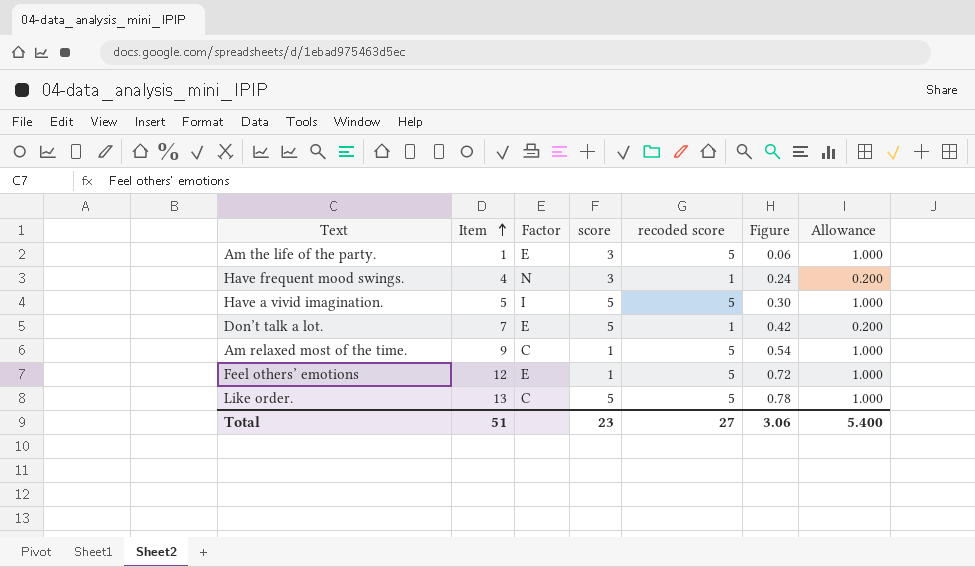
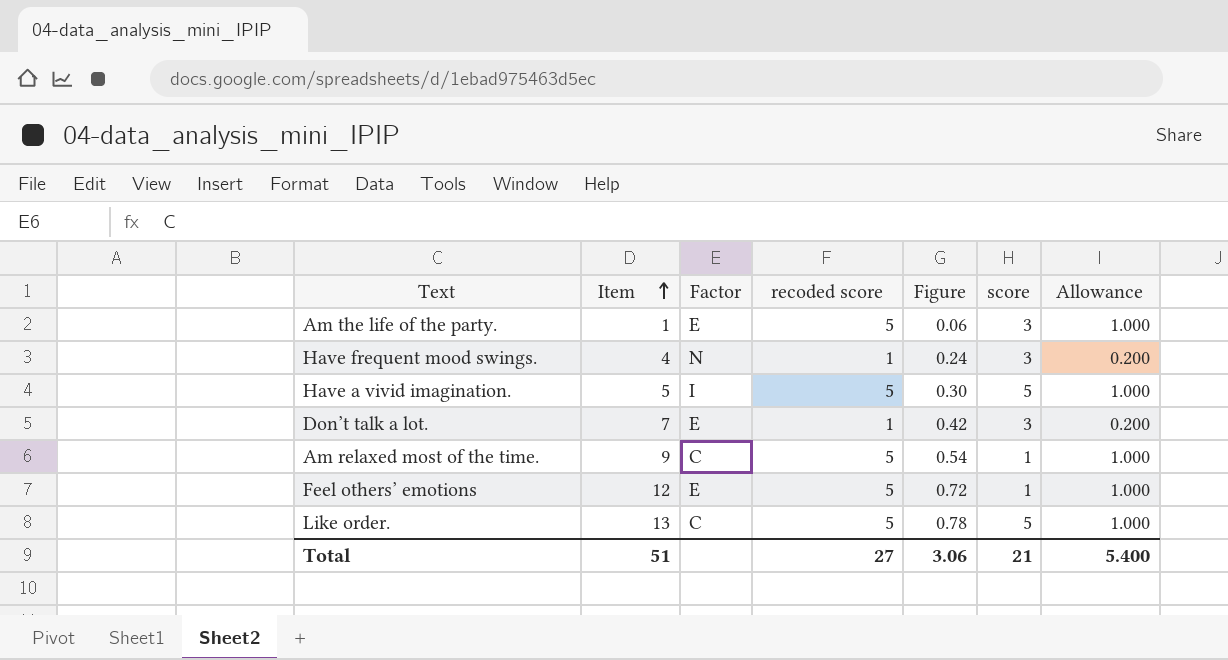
column score | position: 4 -> 6
Don’t talk a lot. | score: 5 -> 3
Total | score: 23 -> 21

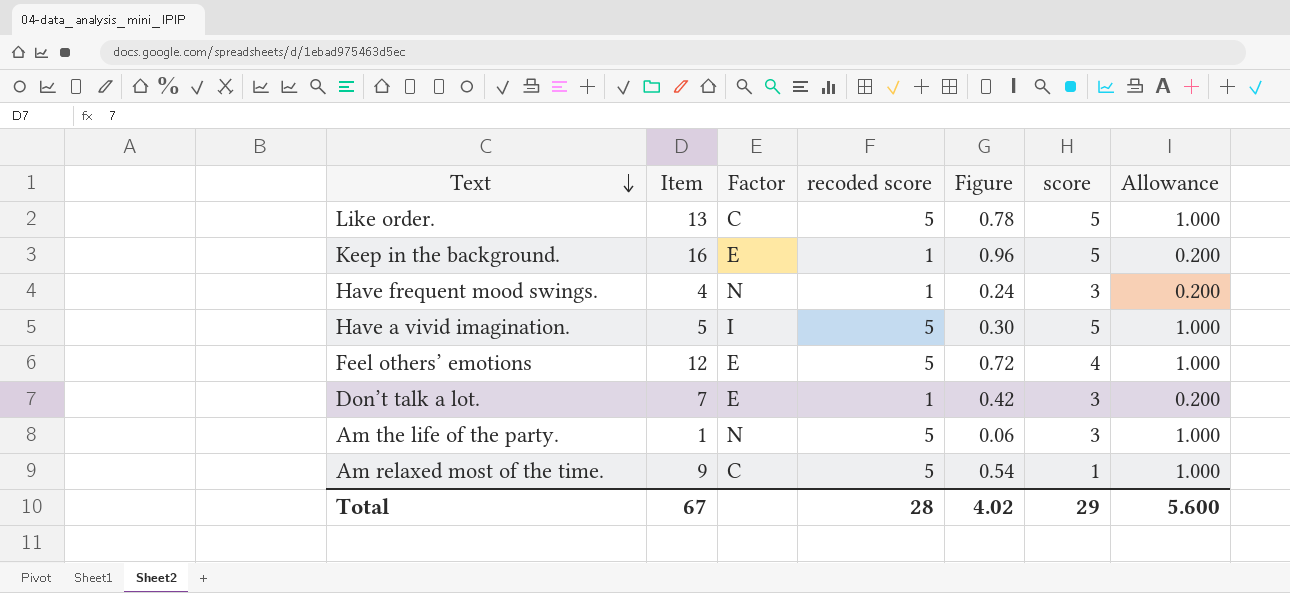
row order: Item ascending -> Text descending
row Keep in the background.: none -> 16 | E | 1 | 0.96 | 5 | 0.200
Feel others’ emotions | score: 1 -> 4
Am the life of the party. | Factor: E -> N
Total | Item: 51 -> 67
Total | recoded score: 27 -> 28
Total | Figure: 3.06 -> 4.02
Total | score: 21 -> 29
Total | Allowance: 5.400 -> 5.600

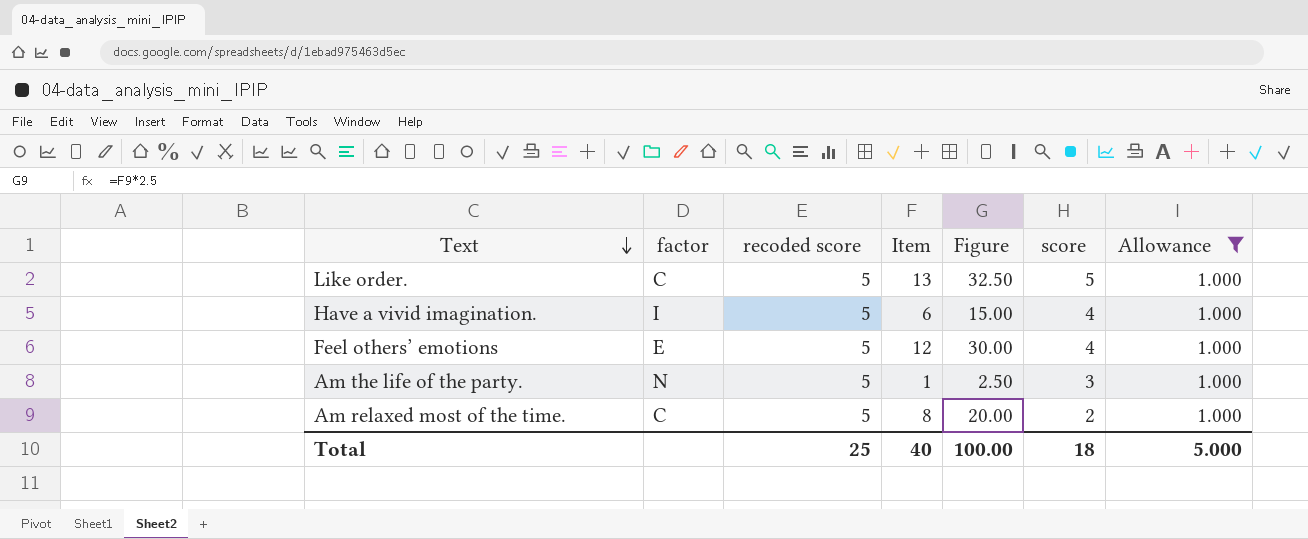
filter: none -> Allowance = 1.000
column name: Factor -> factor
column Item | position: 2 -> 4
column Figure | formula: [Item] * 0.06 -> [Item] * 2.5
Have a vivid imagination. | Item: 5 -> 6
Have a vivid imagination. | score: 5 -> 4
Am relaxed most of the time. | Item: 9 -> 8
Am relaxed most of the time. | score: 1 -> 2
Total | recoded score: 28 -> 25
Total | Item: 67 -> 40
Total | Figure: 4.02 -> 100.00
Total | score: 29 -> 18
Total | Allowance: 5.600 -> 5.000

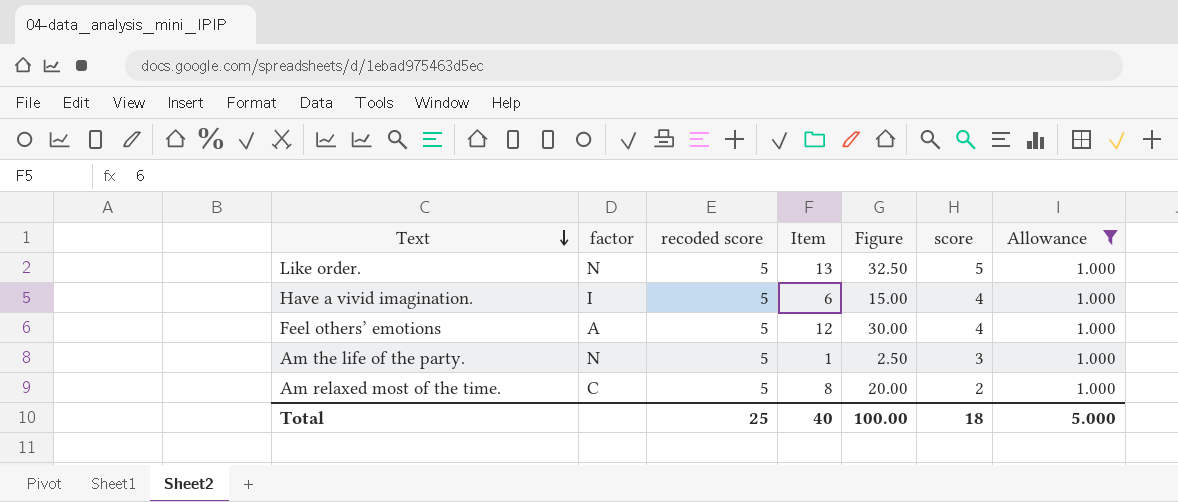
Like order. | factor: C -> N
Feel others’ emotions | factor: E -> A

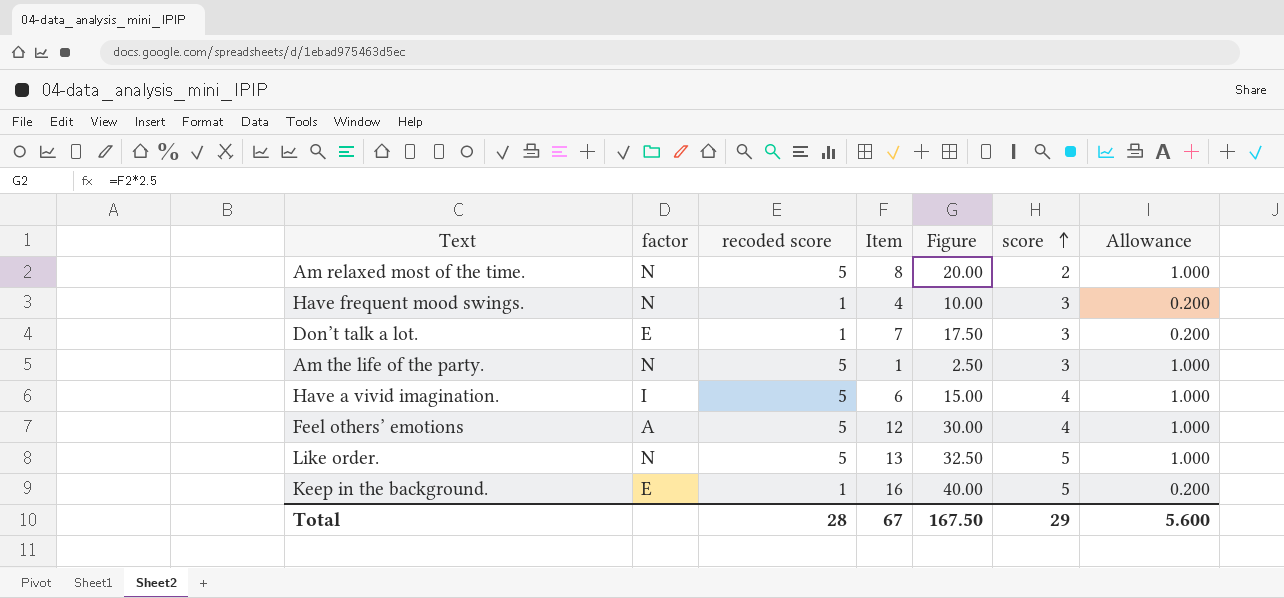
filter: Allowance = 1.000 -> none
row order: Text descending -> score ascending
Am relaxed most of the time. | factor: C -> N
Total | recoded score: 25 -> 28
Total | Item: 40 -> 67
Total | Figure: 100.00 -> 167.50
Total | score: 18 -> 29
Total | Allowance: 5.000 -> 5.600

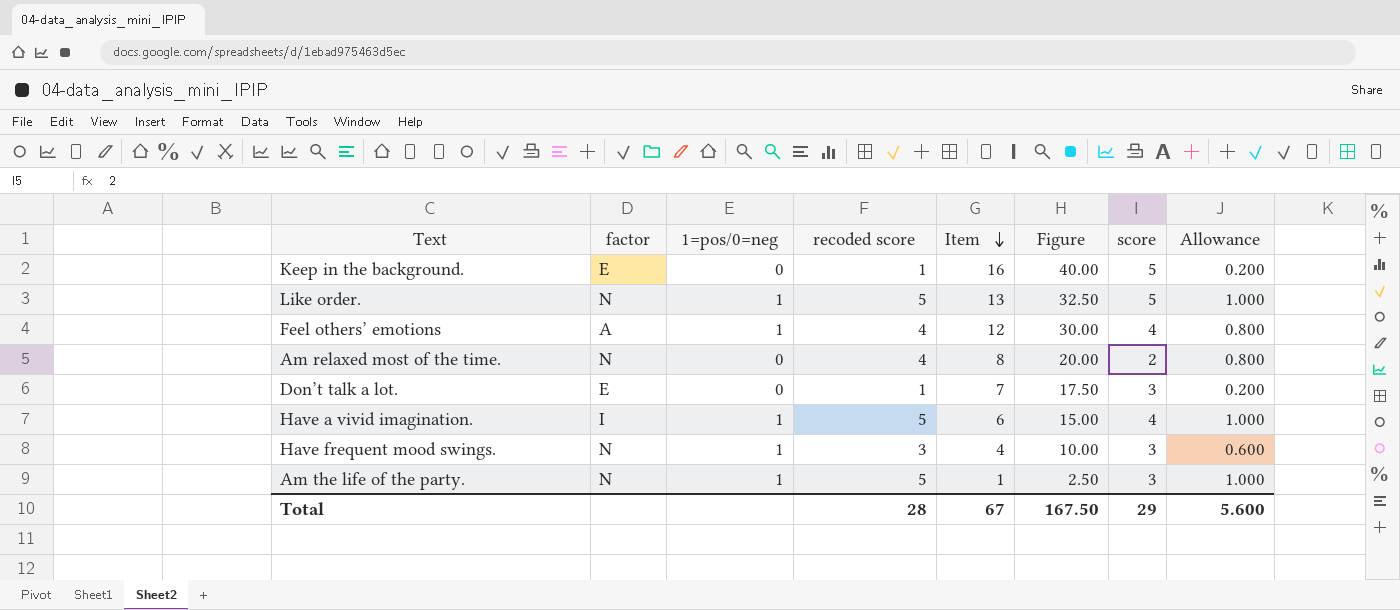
row order: score ascending -> Item descending
column 1=pos/0=neg | position: none -> 3
Feel others’ emotions | recoded score: 5 -> 4
Feel others’ emotions | Allowance: 1.000 -> 0.800
Am relaxed most of the time. | recoded score: 5 -> 4
Am relaxed most of the time. | Allowance: 1.000 -> 0.800
Have frequent mood swings. | recoded score: 1 -> 3
Have frequent mood swings. | Allowance: 0.200 -> 0.600

